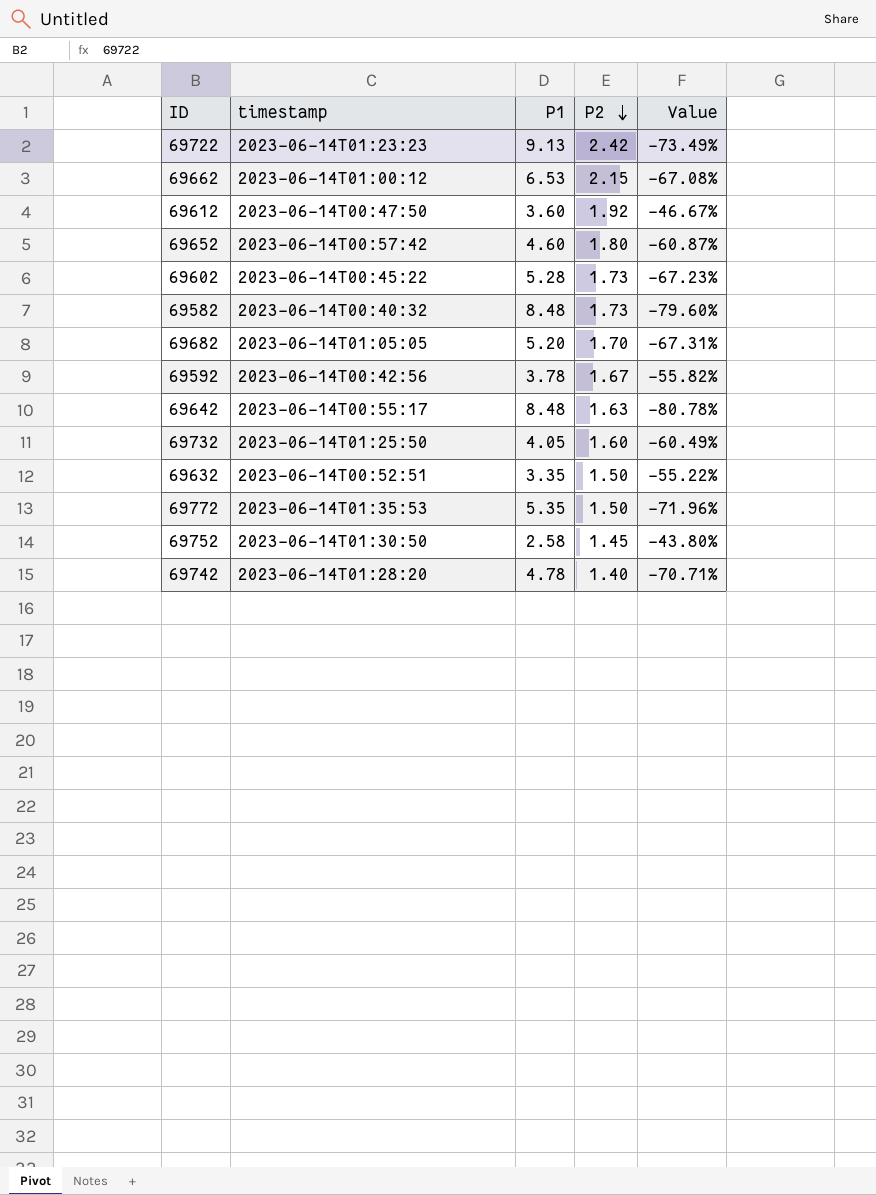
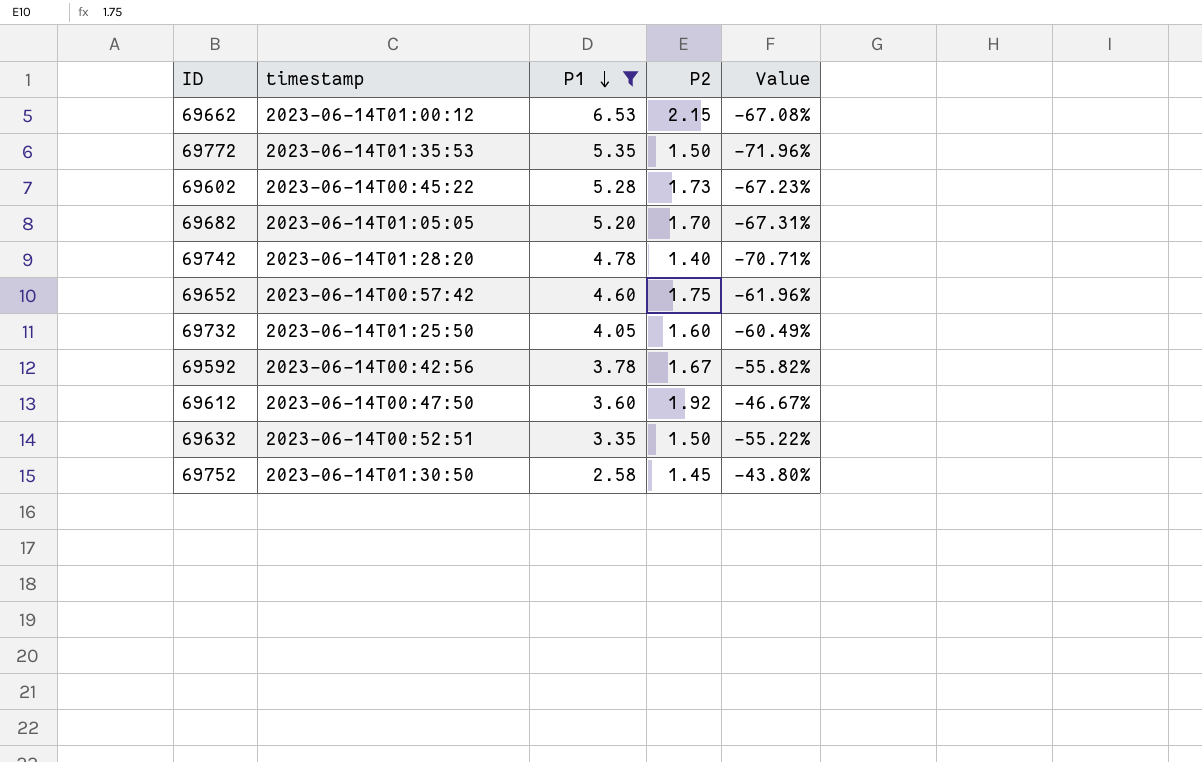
filter: none -> P1 <= 6.53
row order: P2 descending -> P1 descending
69652 | P2: 1.80 -> 1.75
69652 | Value: -60.87% -> -61.96%

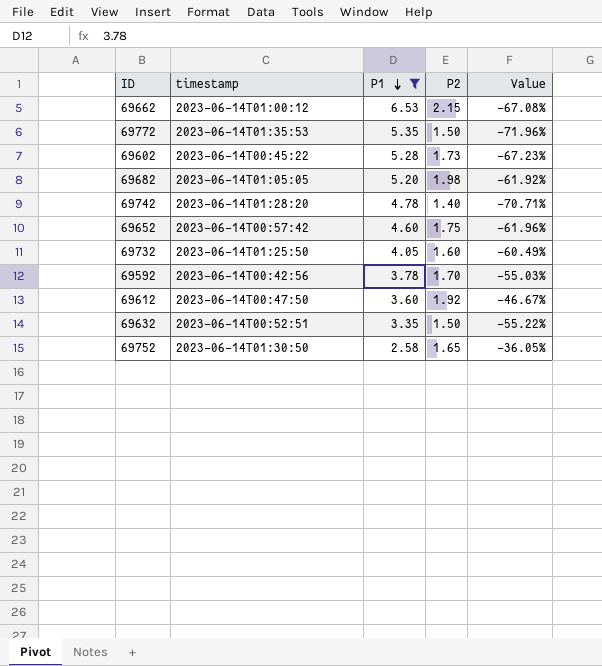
69682 | P2: 1.70 -> 1.98
69682 | Value: -67.31% -> -61.92%
69592 | P2: 1.67 -> 1.70
69592 | Value: -55.82% -> -55.03%
69752 | P2: 1.45 -> 1.65
69752 | Value: -43.80% -> -36.05%

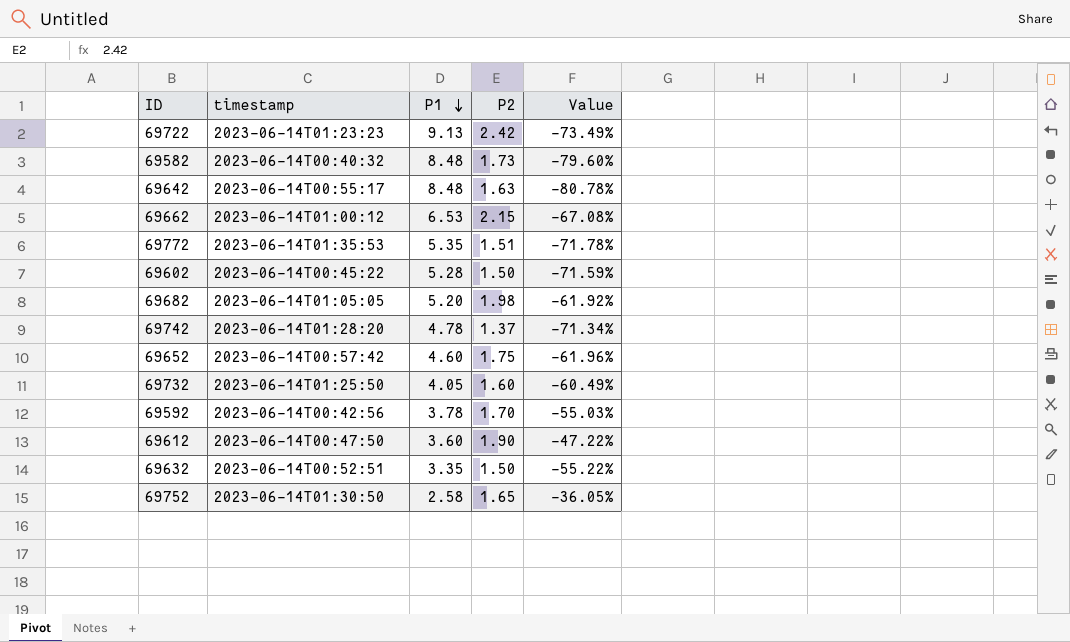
filter: P1 <= 6.53 -> none
69772 | P2: 1.50 -> 1.51
69772 | Value: -71.96% -> -71.78%
69602 | P2: 1.73 -> 1.50
69602 | Value: -67.23% -> -71.59%
69742 | P2: 1.40 -> 1.37
69742 | Value: -70.71% -> -71.34%
69612 | P2: 1.92 -> 1.90
69612 | Value: -46.67% -> -47.22%

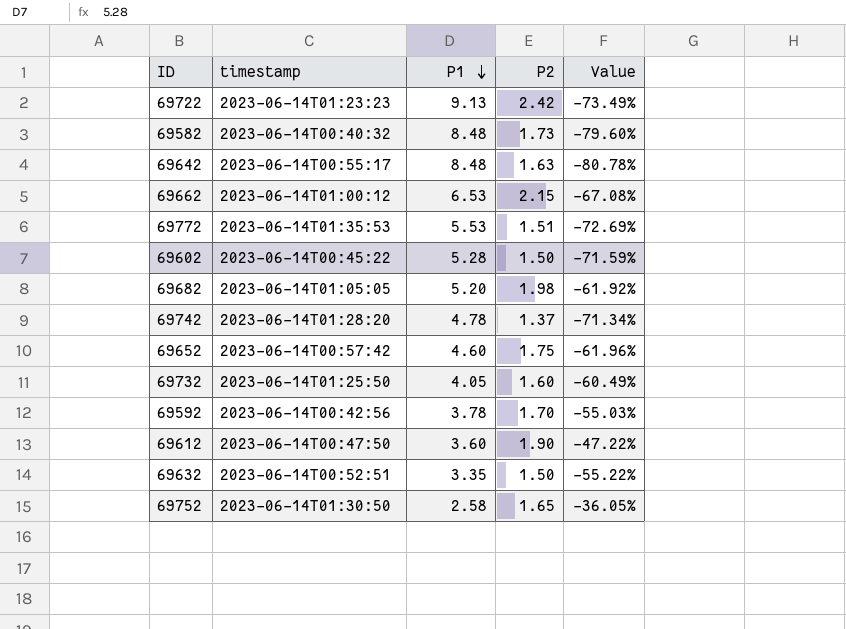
69772 | P1: 5.35 -> 5.53
69772 | Value: -71.78% -> -72.69%

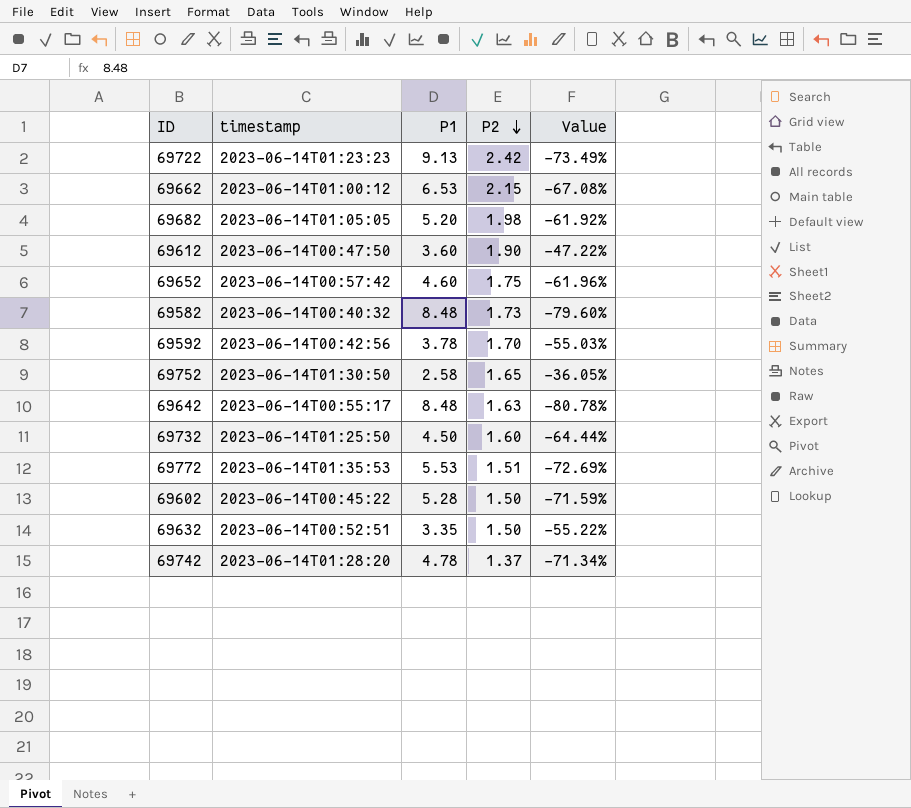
row order: P1 descending -> P2 descending
69732 | P1: 4.05 -> 4.50
69732 | Value: -60.49% -> -64.44%

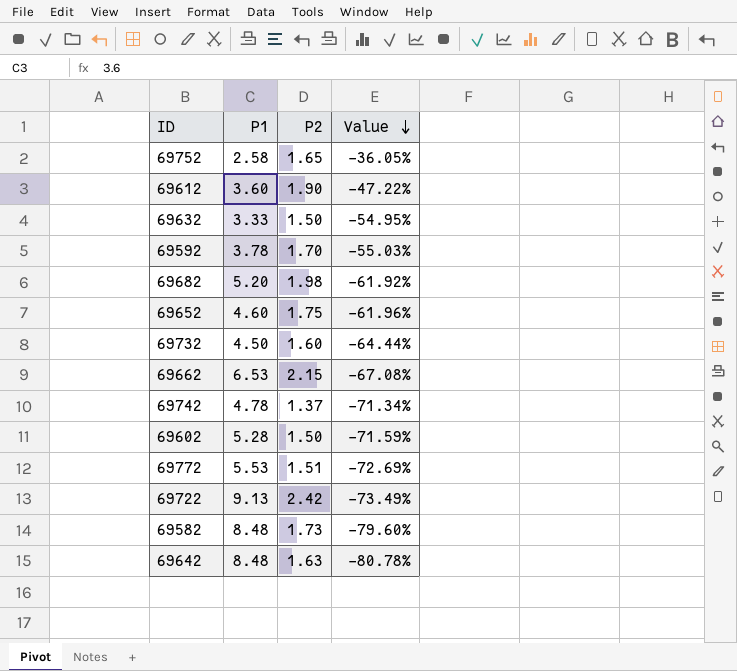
row order: P2 descending -> Value descending
column timestamp | position: 2 -> none
69632 | P1: 3.35 -> 3.33
69632 | Value: -55.22% -> -54.95%

